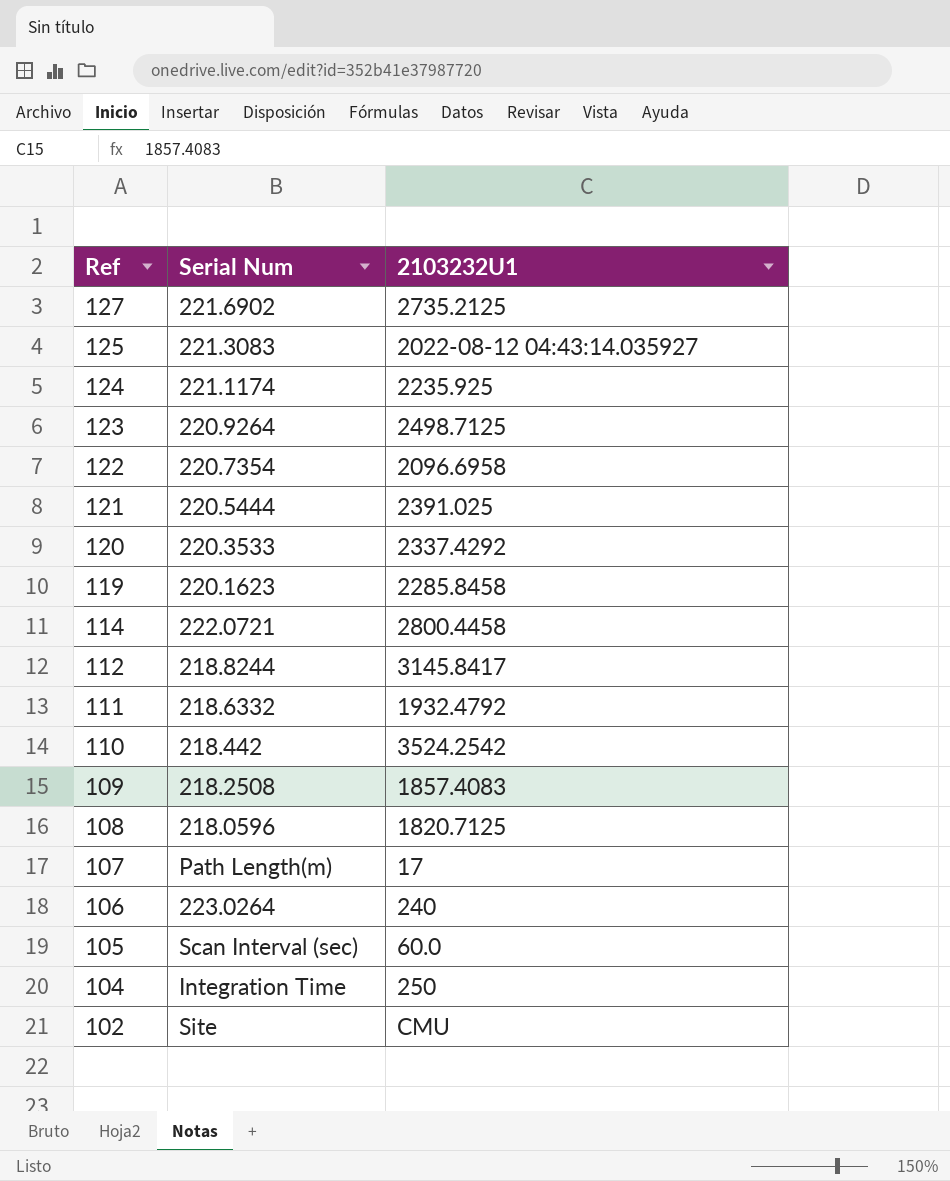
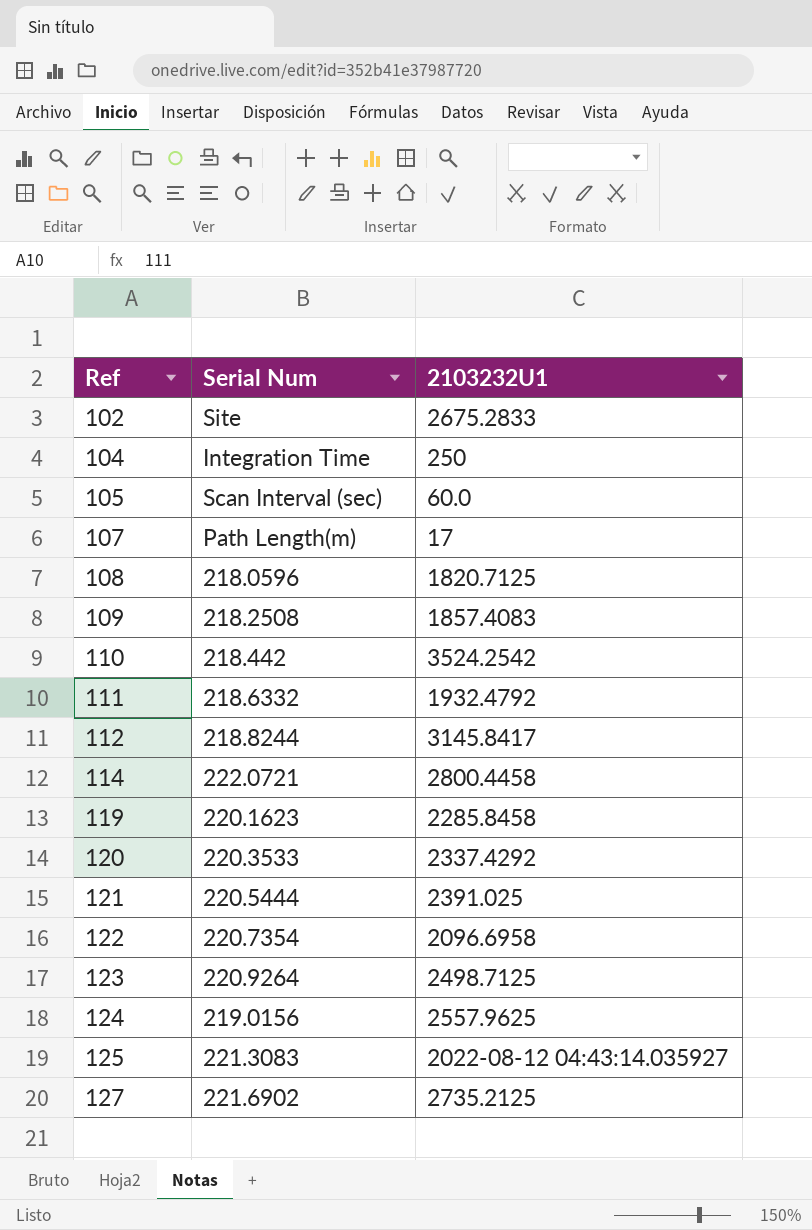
row order: Ref descending -> Ref ascending
row 106: 223.0264 | 240 -> none
102 | 2103232U1: CMU -> 2675.2833
124 | Serial Num: 221.1174 -> 219.0156
124 | 2103232U1: 2235.925 -> 2557.9625

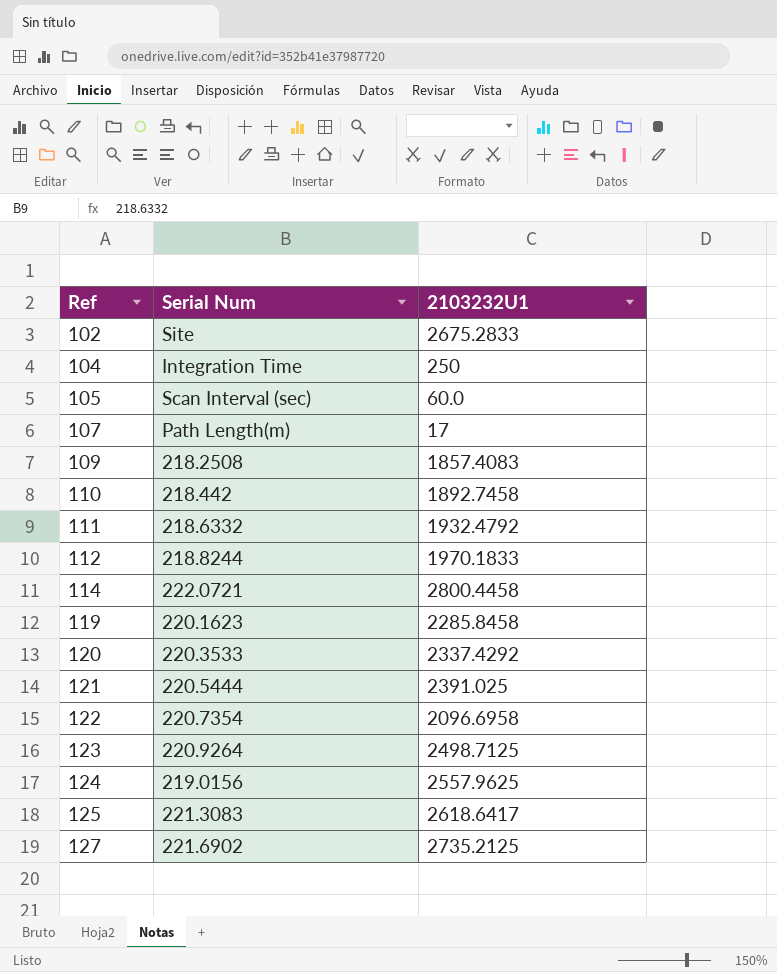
row 108: 218.0596 | 1820.7125 -> none
110 | 2103232U1: 3524.2542 -> 1892.7458
112 | 2103232U1: 3145.8417 -> 1970.1833
125 | 2103232U1: 2022-08-12 04:43:14.035927 -> 2618.6417

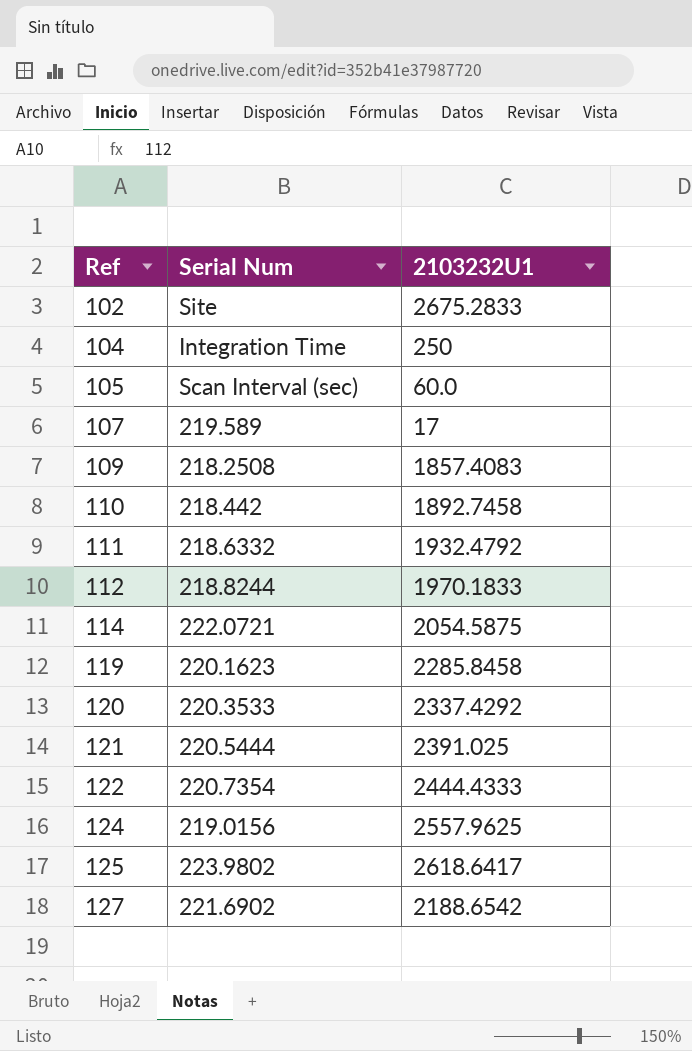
row 123: 220.9264 | 2498.7125 -> none
107 | Serial Num: Path Length(m) -> 219.589
114 | 2103232U1: 2800.4458 -> 2054.5875
122 | 2103232U1: 2096.6958 -> 2444.4333
125 | Serial Num: 221.3083 -> 223.9802
127 | 2103232U1: 2735.2125 -> 2188.6542

